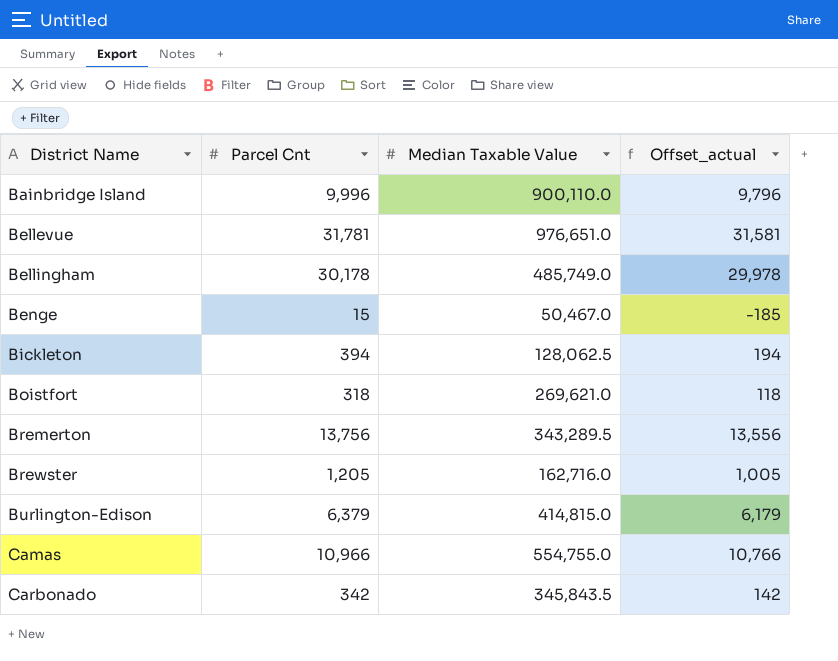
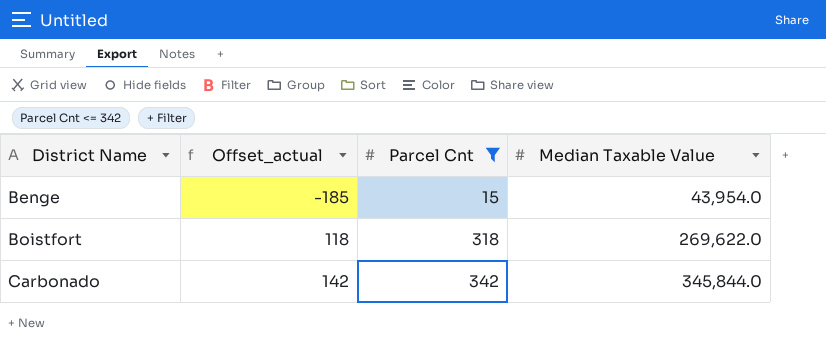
filter: none -> Parcel Cnt <= 342
column Offset_actual | position: 4 -> 2
Benge | Median Taxable Value: 50,467.0 -> 43,954.0
Boistfort | Median Taxable Value: 269,621.0 -> 269,622.0
Carbonado | Median Taxable Value: 345,843.5 -> 345,844.0

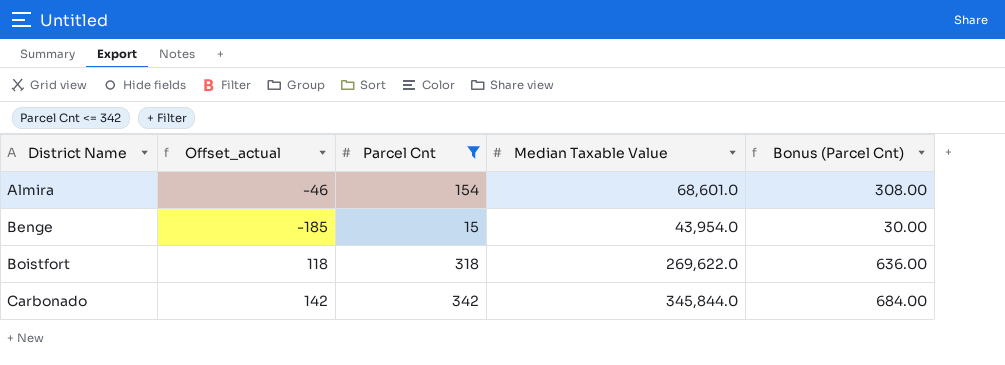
column Bonus (Parcel Cnt) | formula: none -> [Parcel Cnt] * 2
row Almira: none -> -46 | 154 | 68,601.0 | 308.00

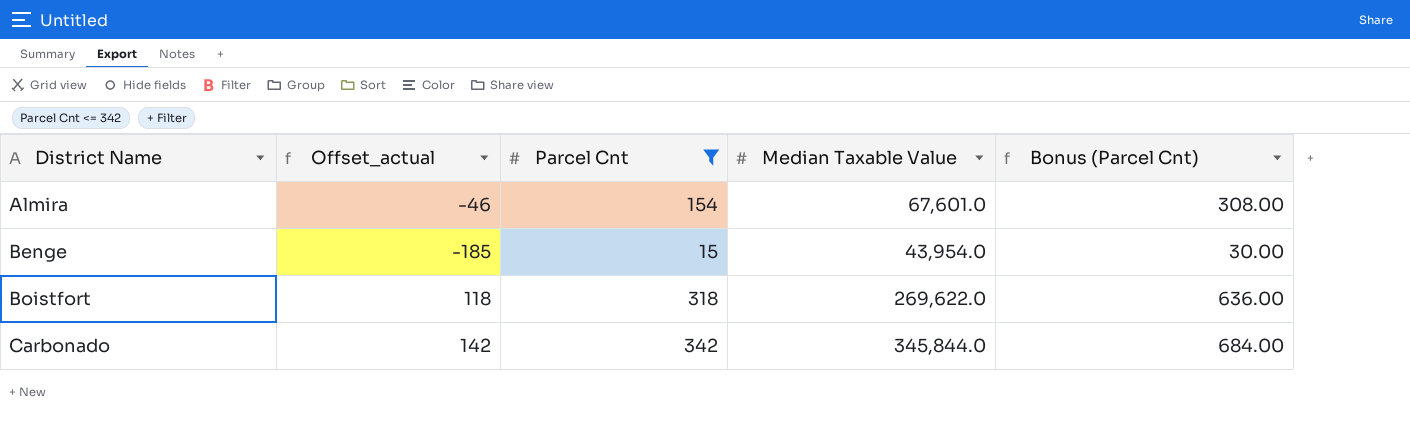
Almira | Median Taxable Value: 68,601.0 -> 67,601.0

